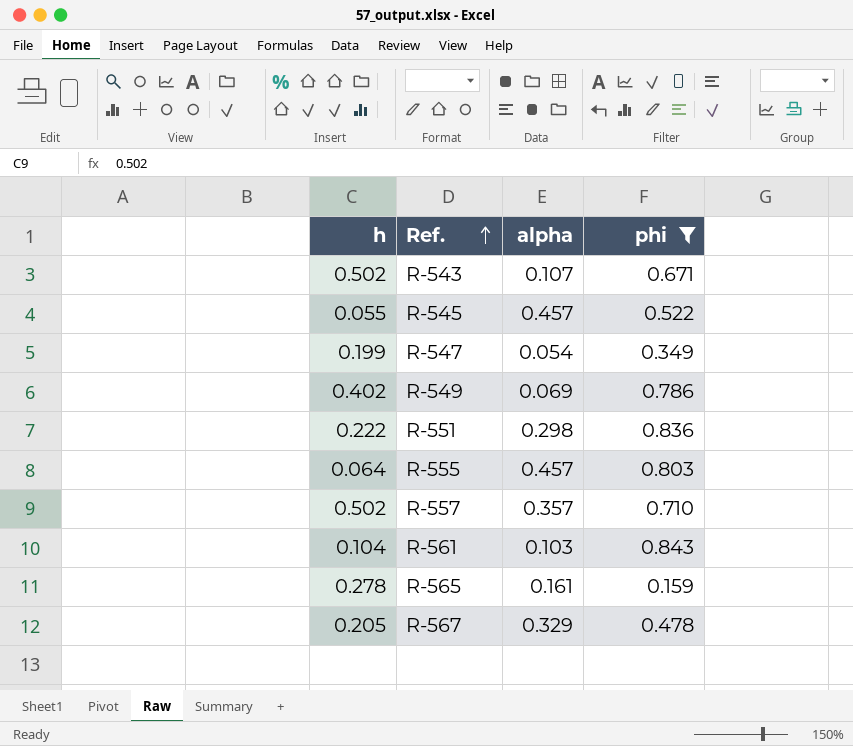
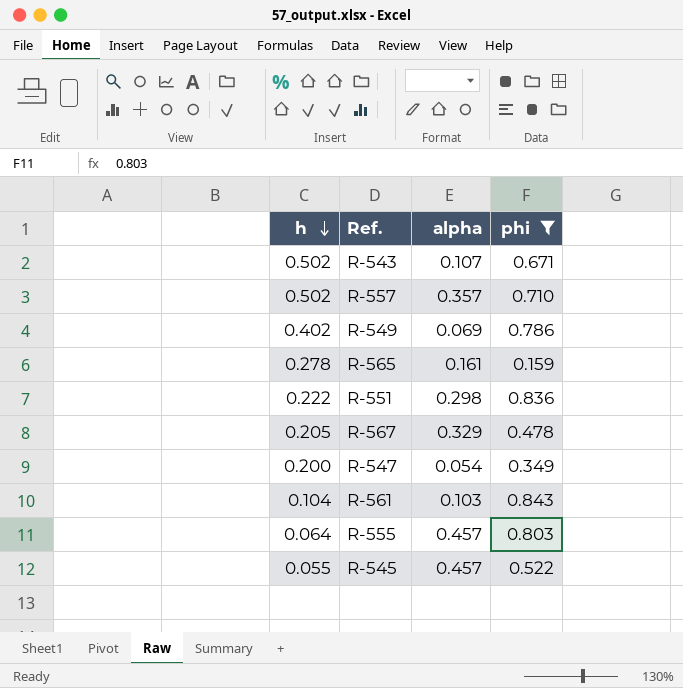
row order: Ref. ascending -> h descending
R-547 | h: 0.199 -> 0.200

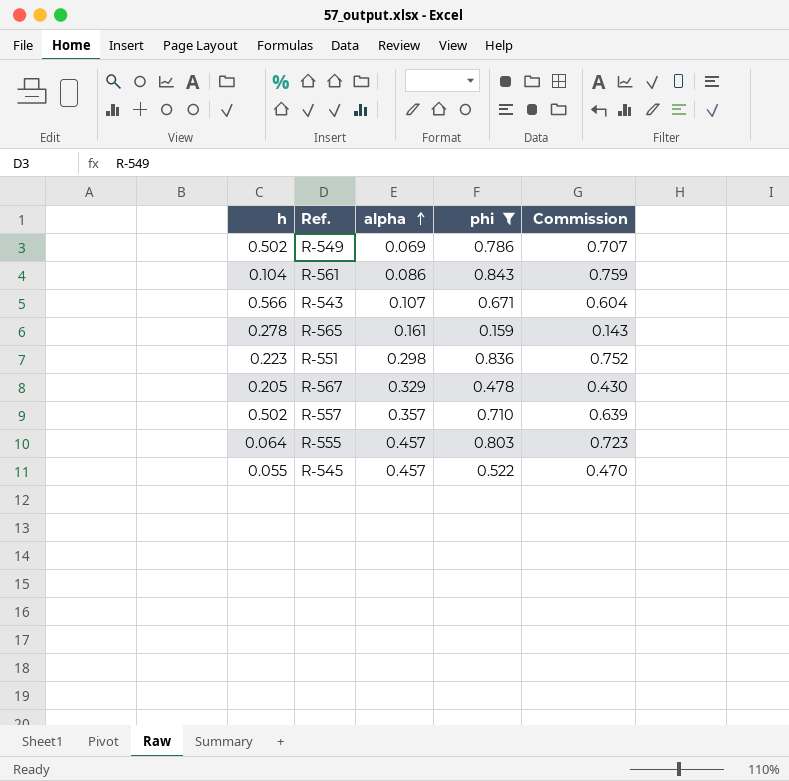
row order: h descending -> alpha ascending
column Commission | formula: none -> [phi] * 0.9
row R-547: 0.200 | 0.054 | 0.349 -> none
R-549 | h: 0.402 -> 0.502
R-561 | alpha: 0.103 -> 0.086
R-543 | h: 0.502 -> 0.566
R-551 | h: 0.222 -> 0.223

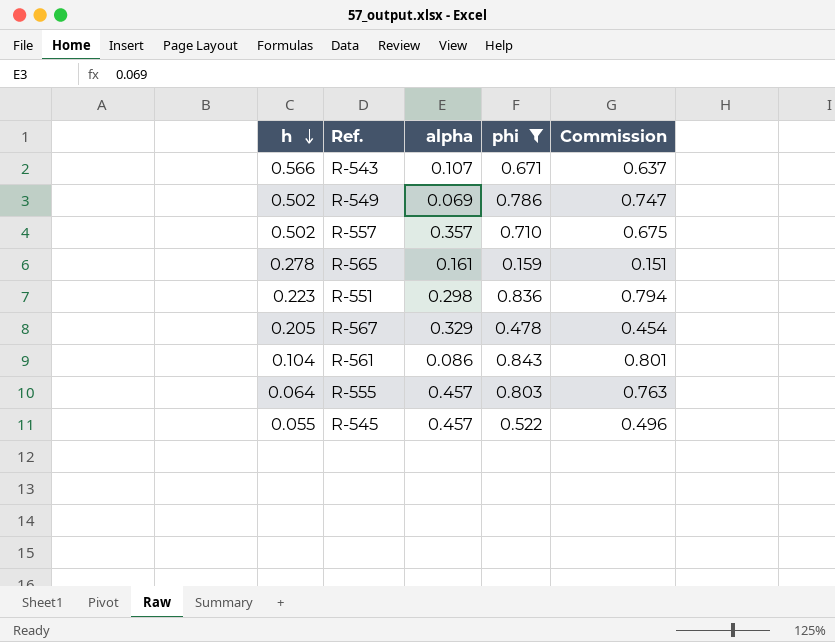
row order: alpha ascending -> h descending
column Commission | formula: [phi] * 0.9 -> [phi] * 0.95

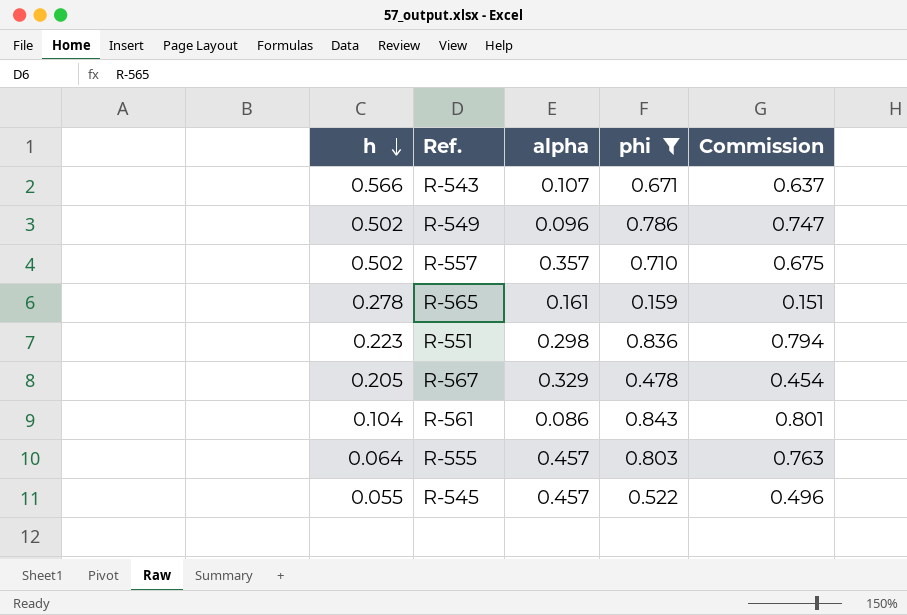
R-549 | alpha: 0.069 -> 0.096

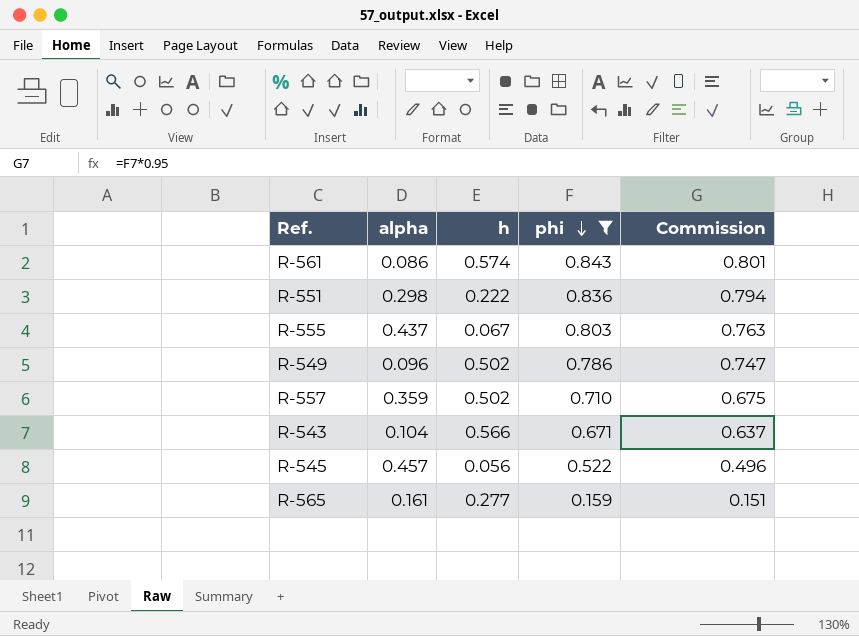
row order: h descending -> phi descending
column h | position: 1 -> 3
row R-567: 0.205 | 0.329 | 0.478 | 0.454 -> none
R-561 | h: 0.104 -> 0.574
R-551 | h: 0.223 -> 0.222
R-555 | alpha: 0.457 -> 0.437
R-555 | h: 0.064 -> 0.067
R-557 | alpha: 0.357 -> 0.359
R-543 | alpha: 0.107 -> 0.104
R-545 | h: 0.055 -> 0.056
R-565 | h: 0.278 -> 0.277

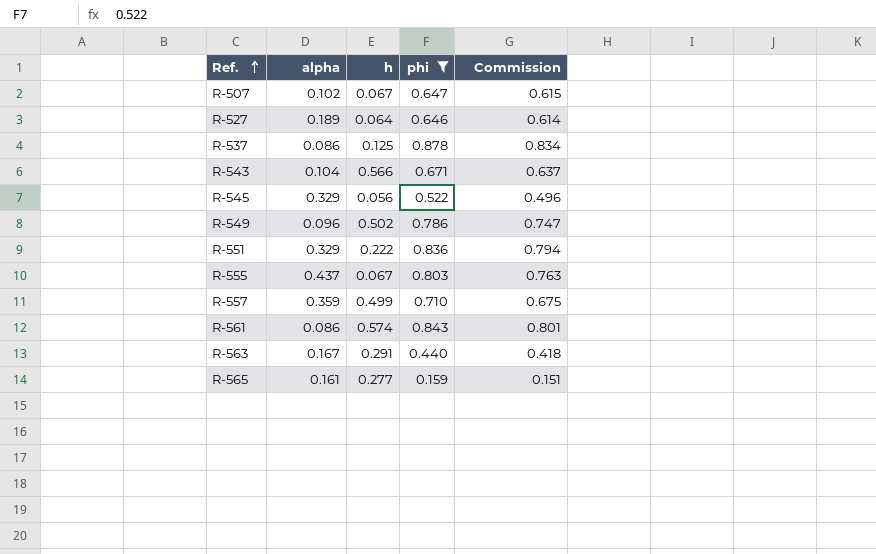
row order: phi descending -> Ref. ascending
row R-507: none -> 0.102 | 0.067 | 0.647 | 0.615
row R-527: none -> 0.189 | 0.064 | 0.646 | 0.614
row R-537: none -> 0.086 | 0.125 | 0.878 | 0.834
R-545 | alpha: 0.457 -> 0.329
R-551 | alpha: 0.298 -> 0.329
R-557 | h: 0.502 -> 0.499
row R-563: none -> 0.167 | 0.291 | 0.440 | 0.418

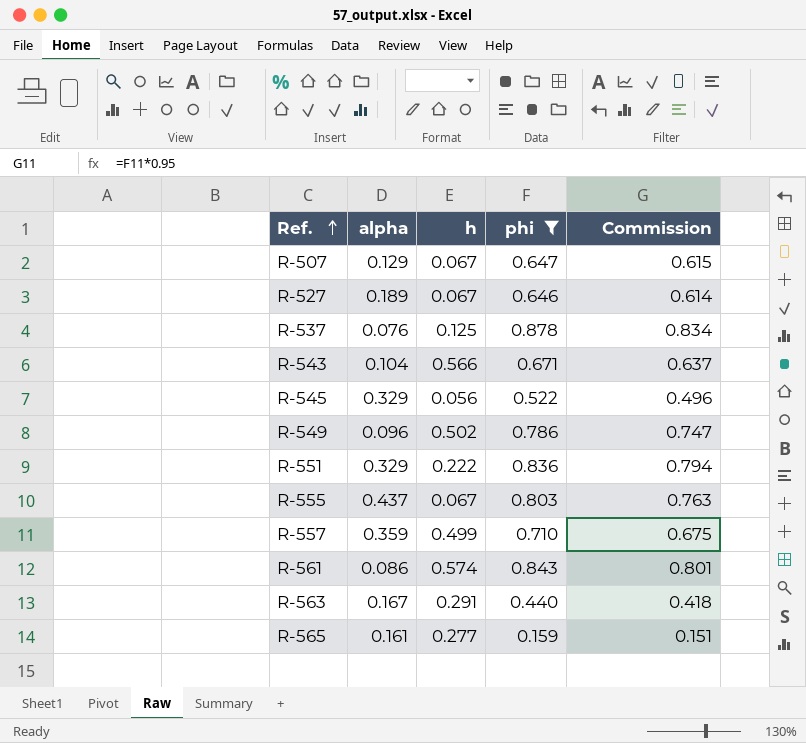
R-507 | alpha: 0.102 -> 0.129
R-527 | h: 0.064 -> 0.067
R-537 | alpha: 0.086 -> 0.076

